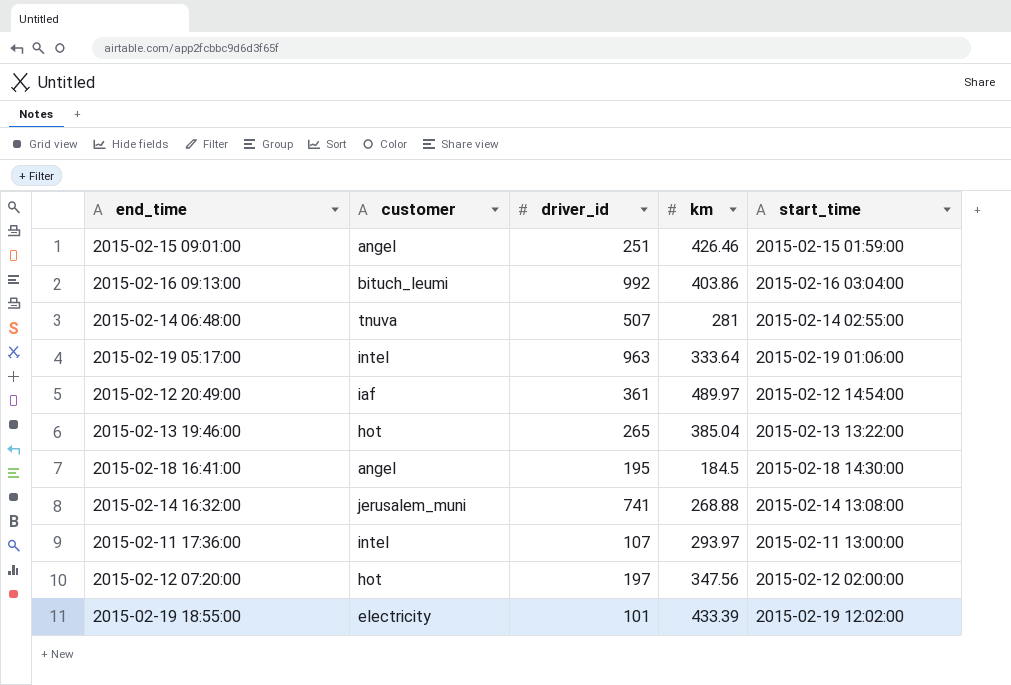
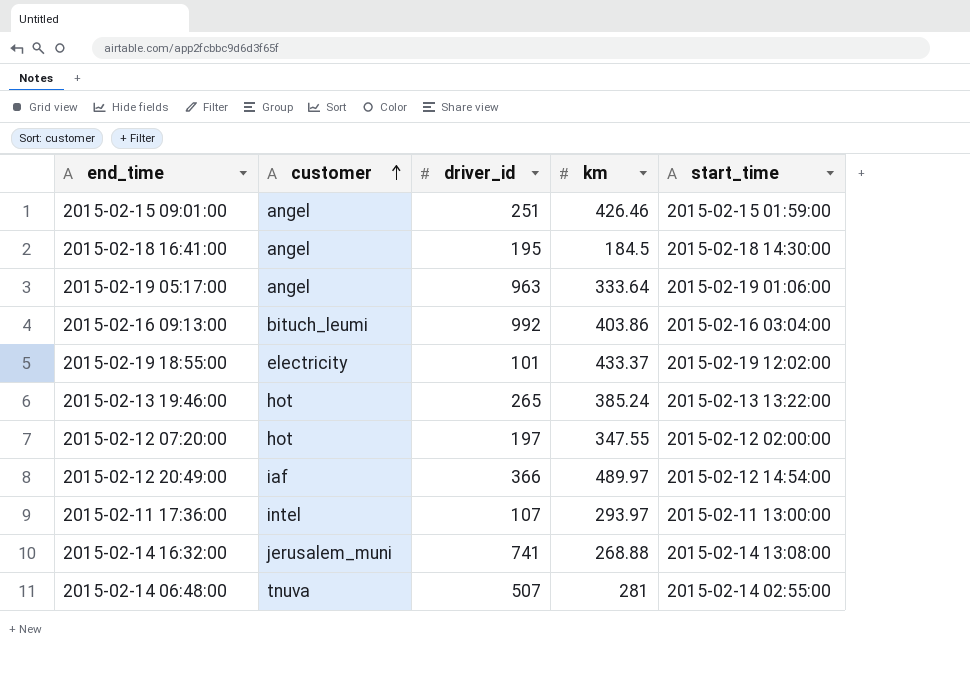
row order: none -> customer ascending
2015-02-19 05:17:00 | customer: intel -> angel
2015-02-19 18:55:00 | km: 433.39 -> 433.37
2015-02-13 19:46:00 | km: 385.04 -> 385.24
2015-02-12 07:20:00 | km: 347.56 -> 347.55
2015-02-12 20:49:00 | driver_id: 361 -> 366

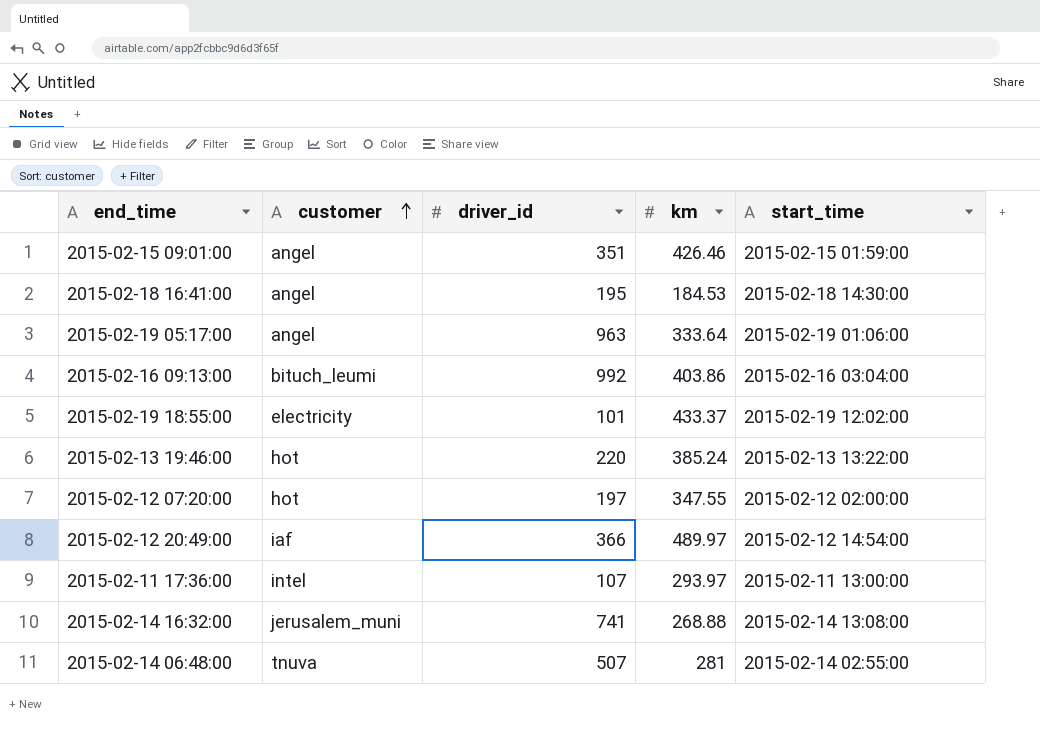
2015-02-15 09:01:00 | driver_id: 251 -> 351
2015-02-18 16:41:00 | km: 184.5 -> 184.53
2015-02-13 19:46:00 | driver_id: 265 -> 220

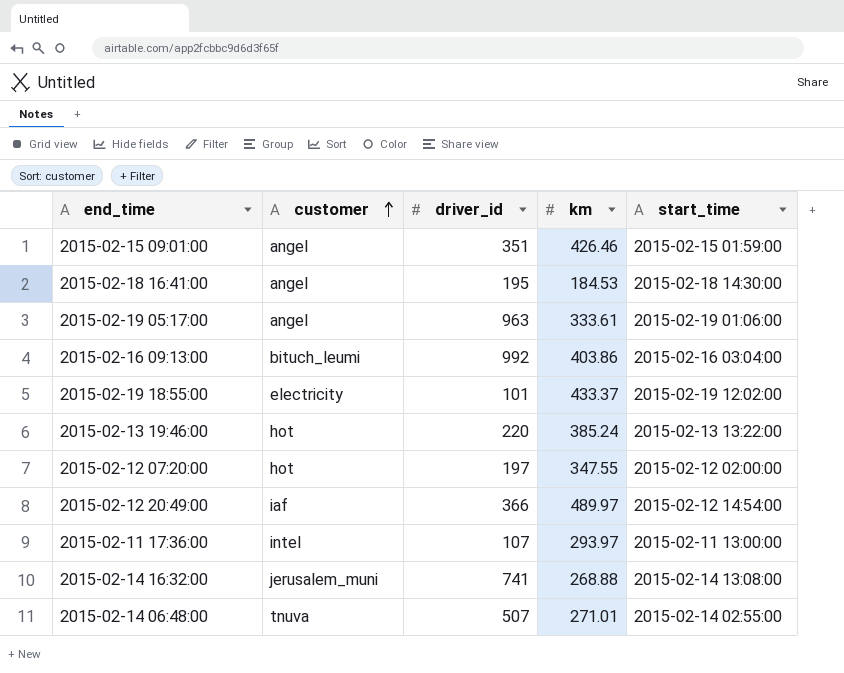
2015-02-19 05:17:00 | km: 333.64 -> 333.61
2015-02-14 06:48:00 | km: 281 -> 271.01

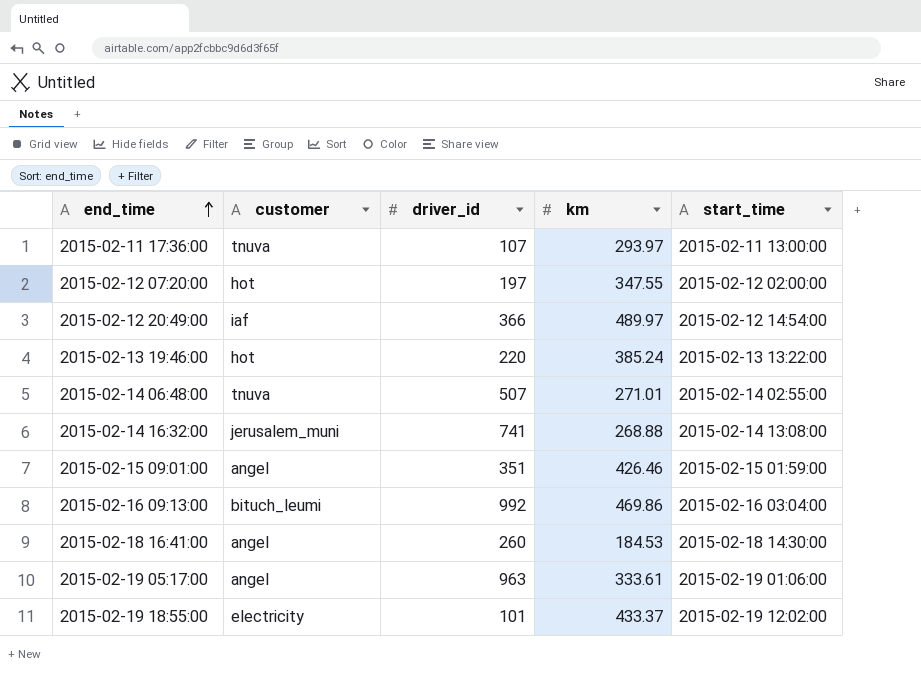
row order: customer ascending -> end_time ascending
2015-02-11 17:36:00 | customer: intel -> tnuva
2015-02-16 09:13:00 | km: 403.86 -> 469.86
2015-02-18 16:41:00 | driver_id: 195 -> 260

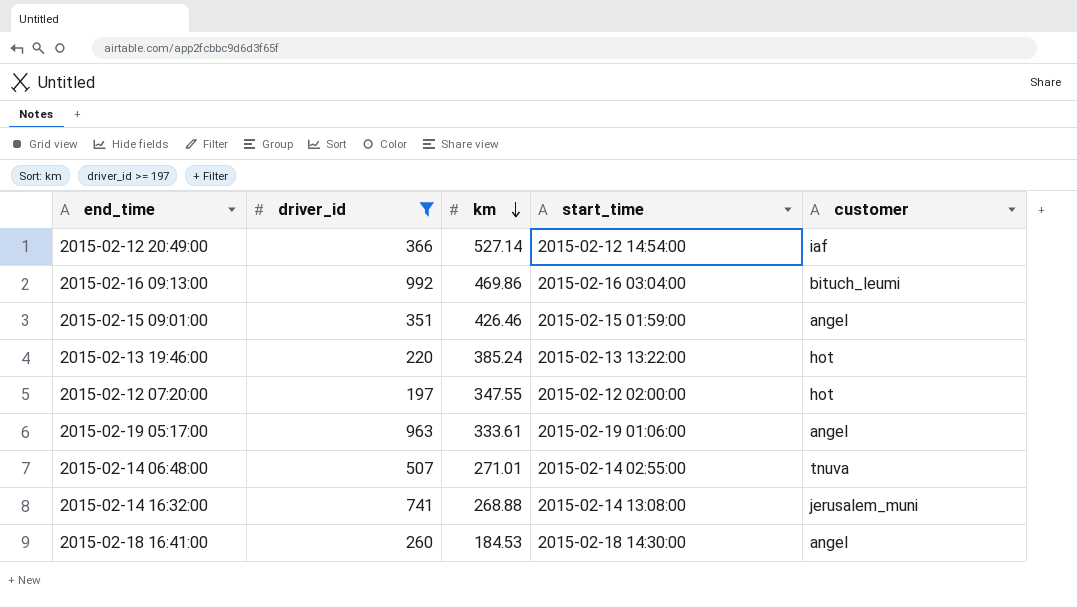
filter: none -> driver_id >= 197
row order: end_time ascending -> km descending
column customer | position: 2 -> 5
2015-02-12 20:49:00 | km: 489.97 -> 527.14

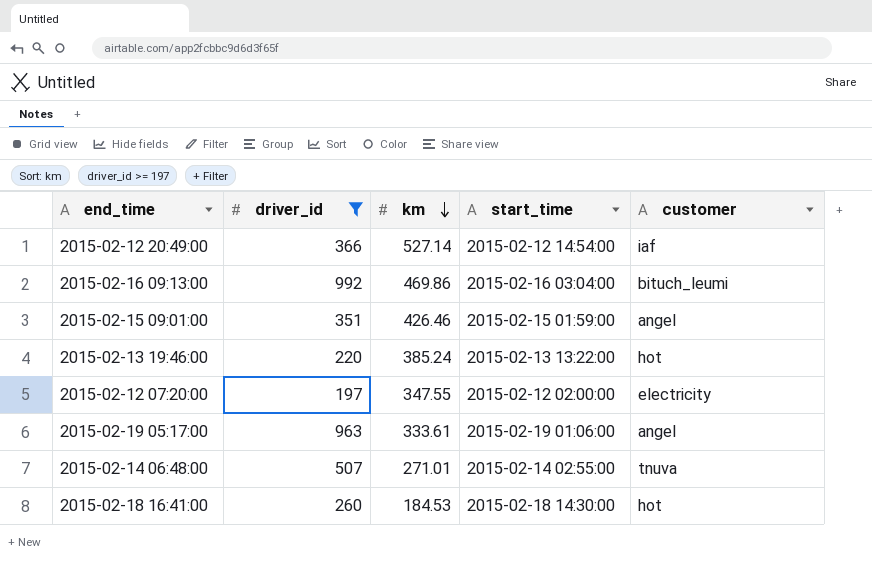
row 2015-02-14 16:32:00: 741 | 268.88 | 2015-02-14 13:08:00 | jerusalem_muni -> none
2015-02-12 07:20:00 | customer: hot -> electricity
2015-02-18 16:41:00 | customer: angel -> hot

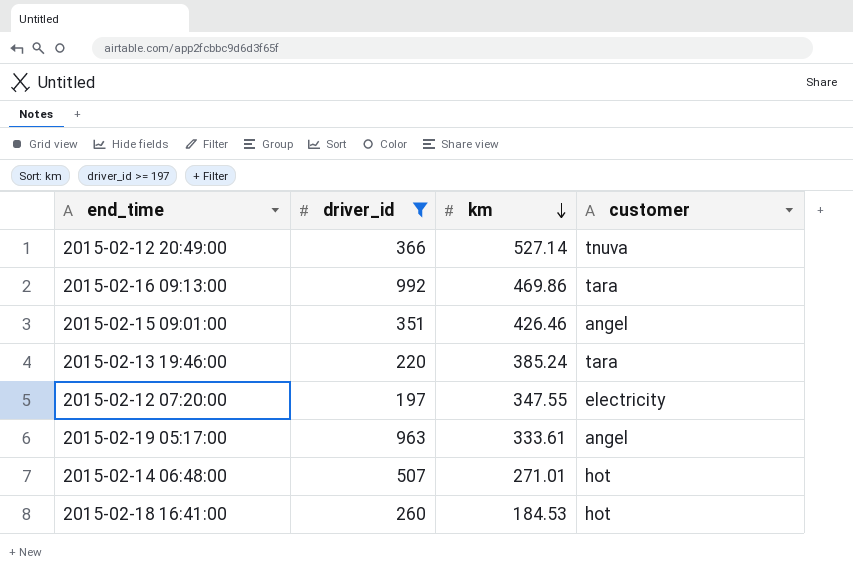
column start_time | position: 4 -> none
2015-02-12 20:49:00 | customer: iaf -> tnuva
2015-02-16 09:13:00 | customer: bituch_leumi -> tara
2015-02-13 19:46:00 | customer: hot -> tara
2015-02-14 06:48:00 | customer: tnuva -> hot

